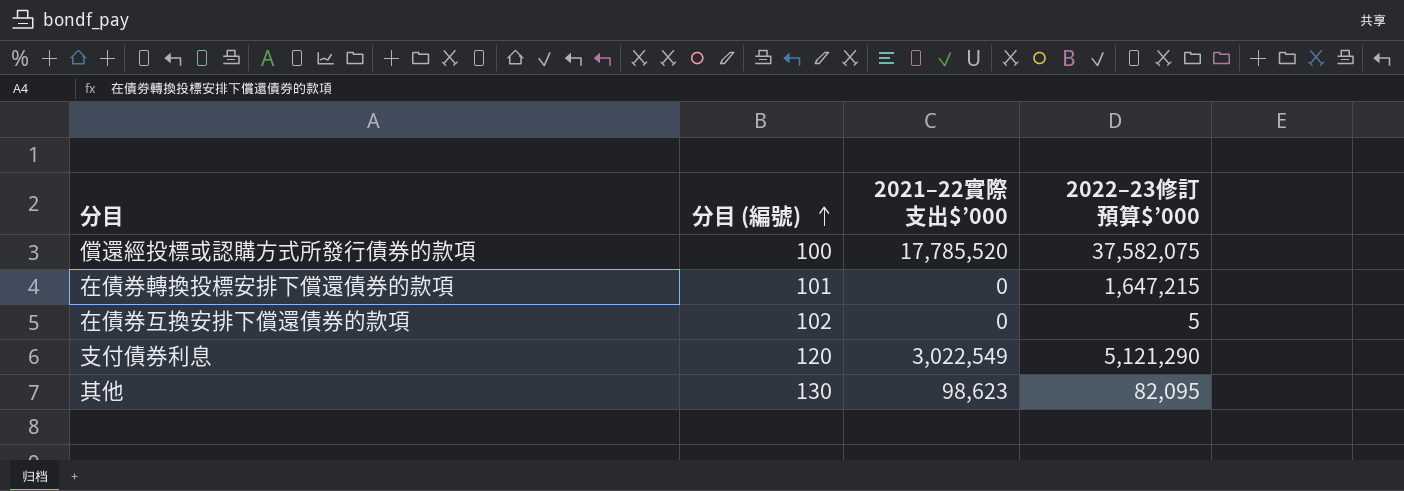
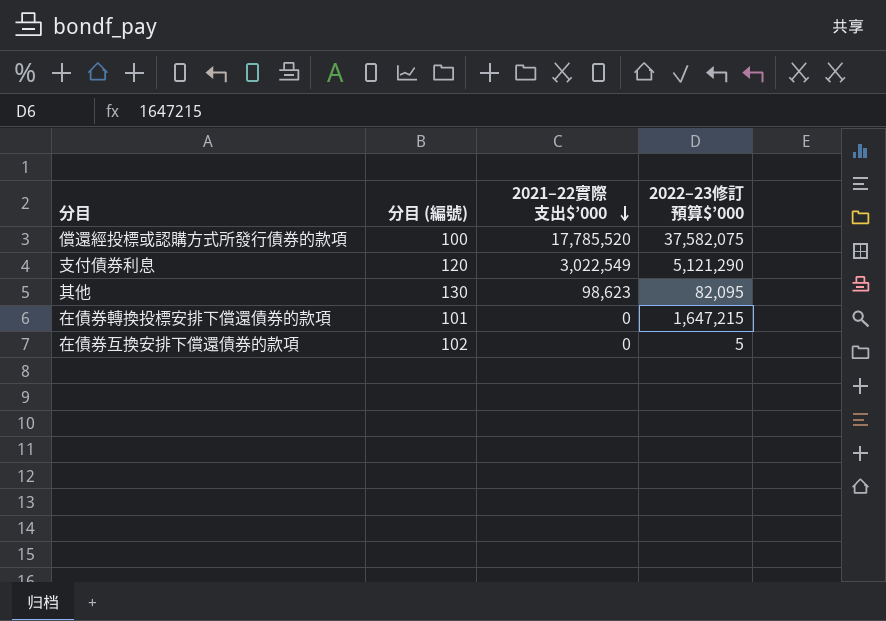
row order: 分目 (編號) ascending -> 2021–22實際支出$’000 descending

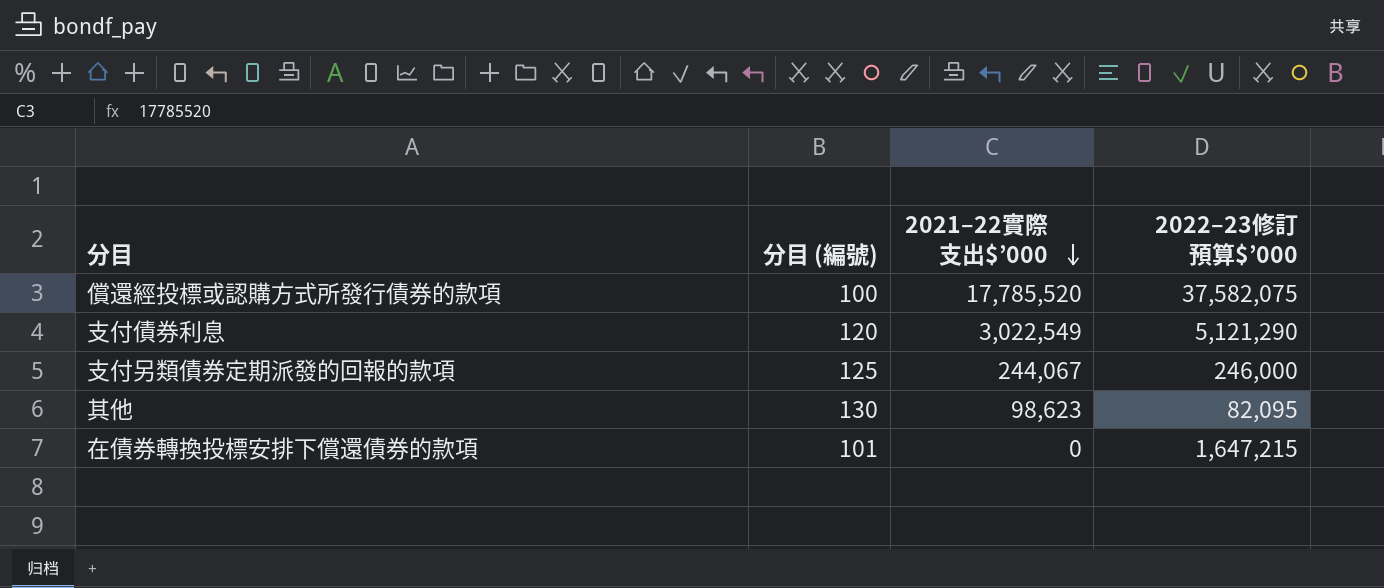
row 在債券互換安排下償還債券的款項: 102 | 0 | 5 -> none
row 支付另類債券定期派發的回報的款項: none -> 125 | 244,067 | 246,000

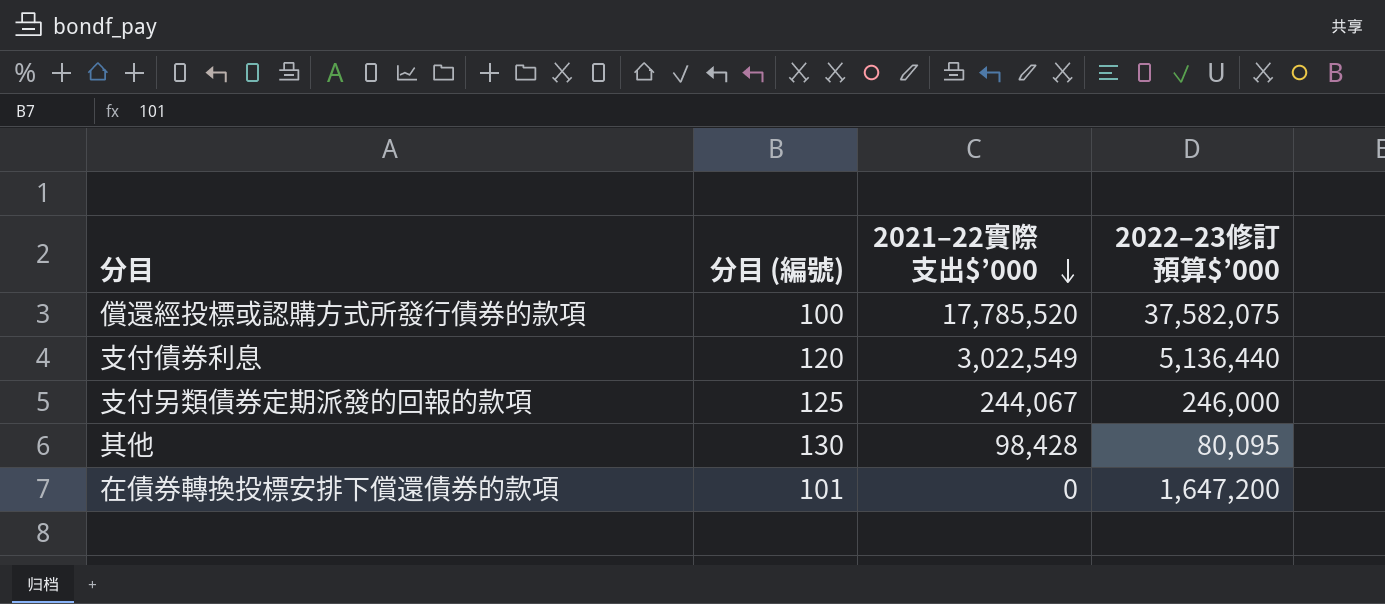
支付債券利息 | 2022–23修訂預算$’000: 5,121,290 -> 5,136,440
其他 | 2021–22實際支出$’000: 98,623 -> 98,428
其他 | 2022–23修訂預算$’000: 82,095 -> 80,095
在債券轉換投標安排下償還債券的款項 | 2022–23修訂預算$’000: 1,647,215 -> 1,647,200

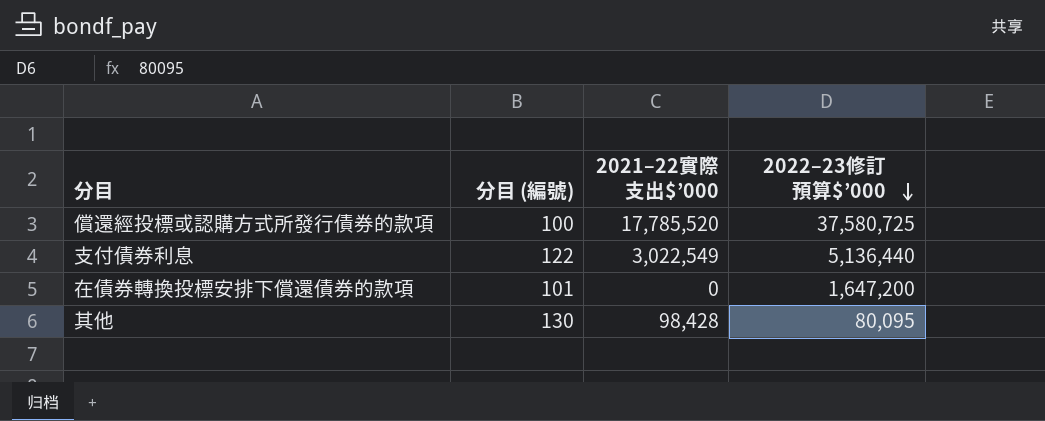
row order: 2021–22實際支出$’000 descending -> 2022–23修訂預算$’000 descending
row 支付另類債券定期派發的回報的款項: 125 | 244,067 | 246,000 -> none
償還經投標或認購方式所發行債券的款項 | 2022–23修訂預算$’000: 37,582,075 -> 37,580,725
支付債券利息 | 分目 (編號): 120 -> 122

